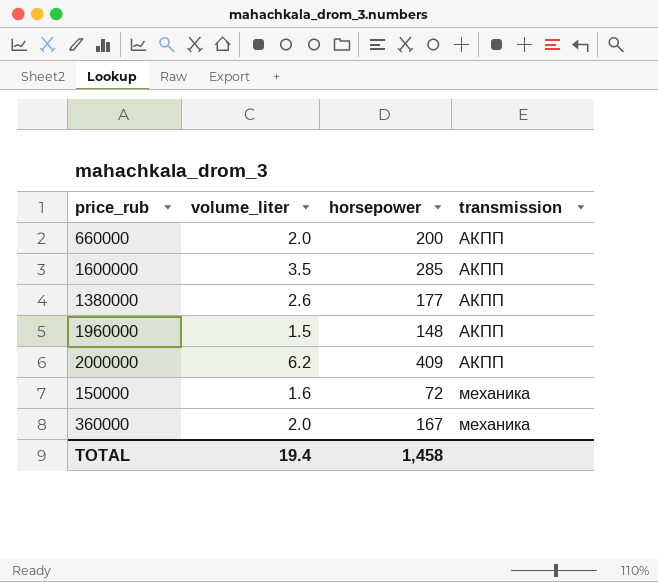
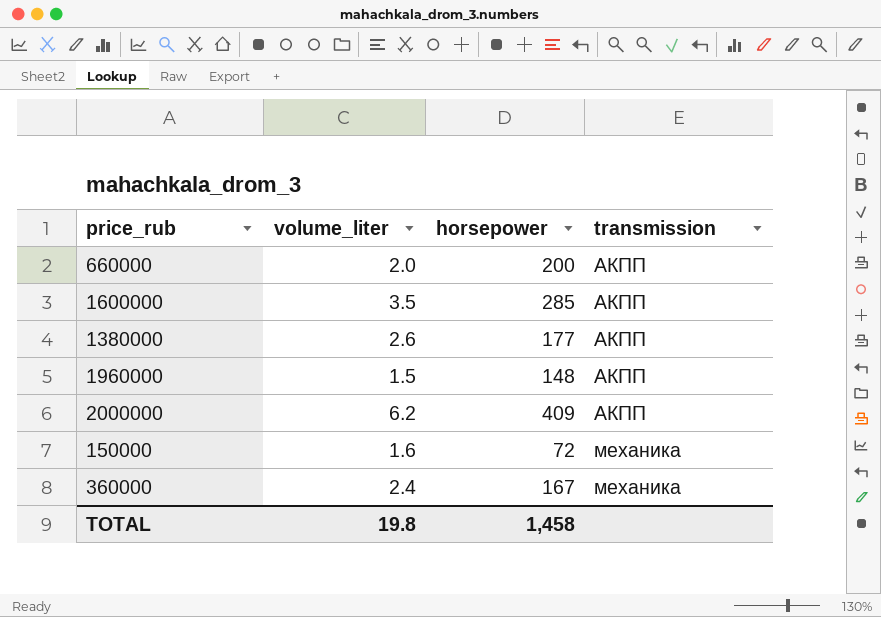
360000 | volume_liter: 2.0 -> 2.4
TOTAL | volume_liter: 19.4 -> 19.8

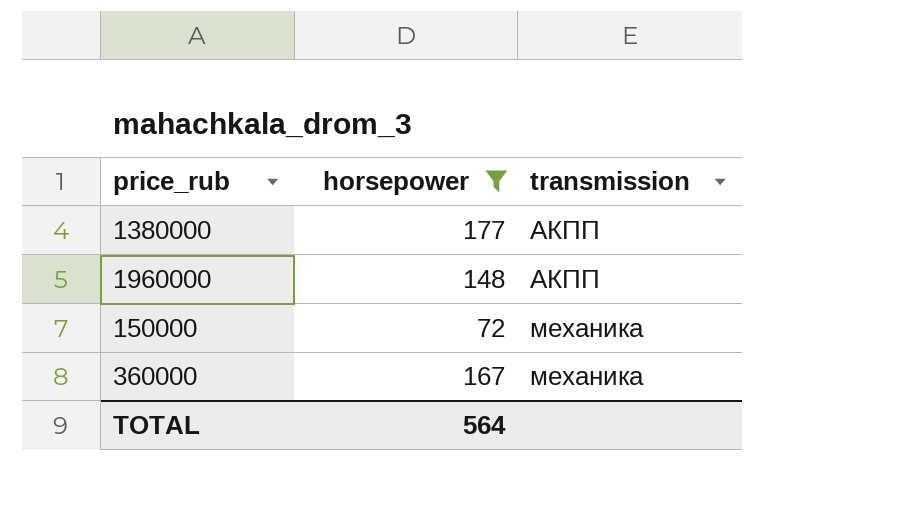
filter: none -> horsepower <= 177
column volume_liter | position: 2 -> none
TOTAL | horsepower: 1,458 -> 564

